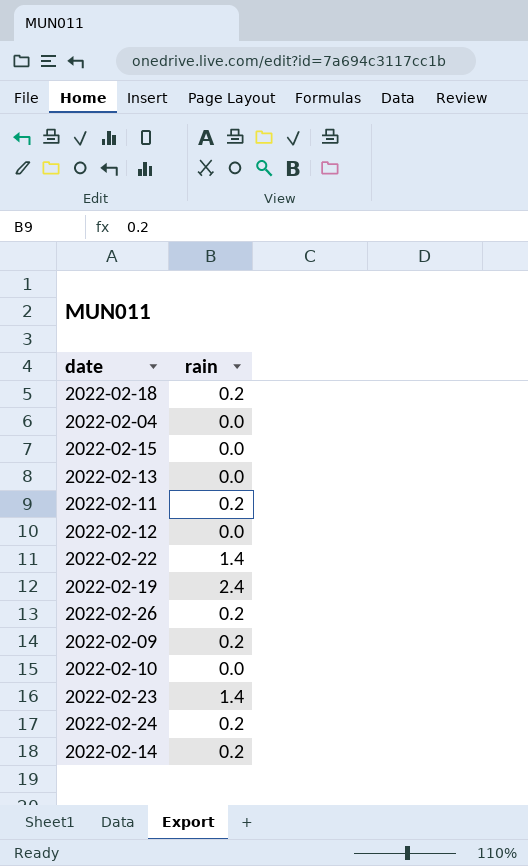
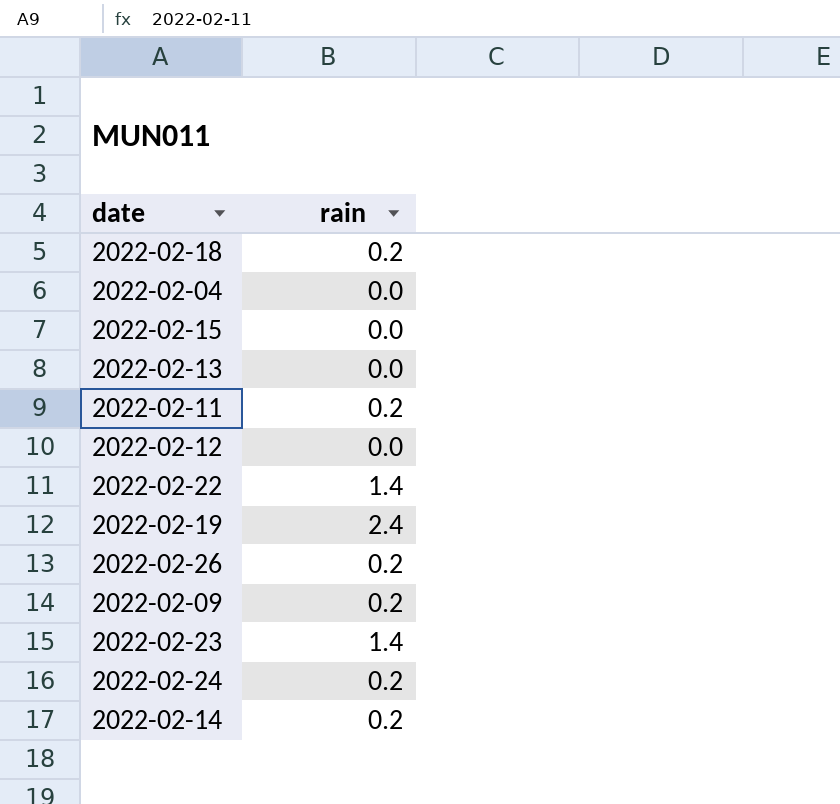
row 2022-02-10: 0.0 -> none

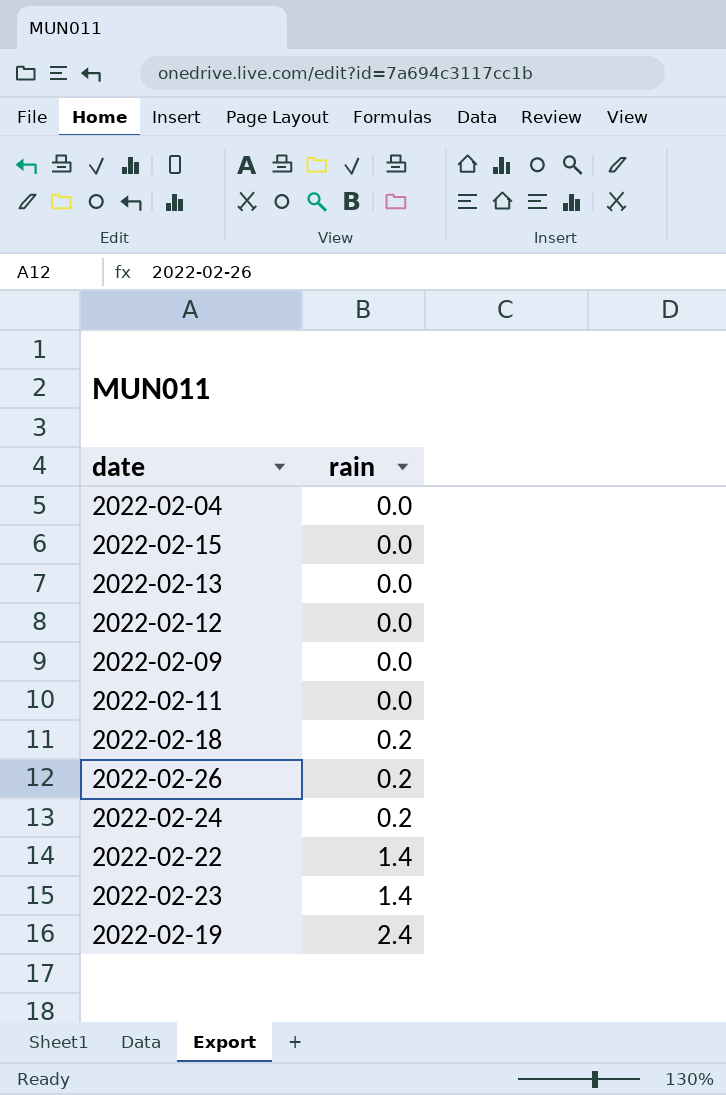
row order: none -> rain ascending
row 2022-02-14: 0.2 -> none
2022-02-09 | rain: 0.2 -> 0.0
2022-02-11 | rain: 0.2 -> 0.0

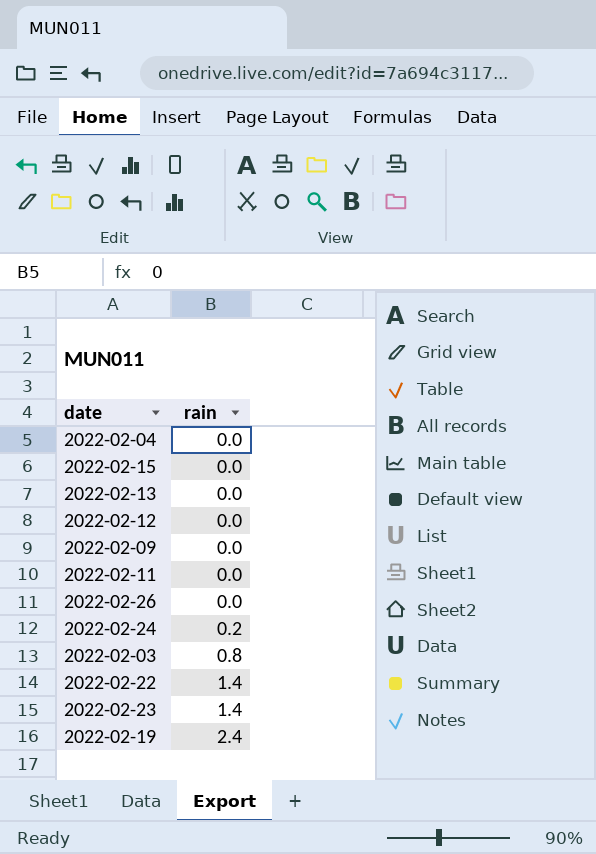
row 2022-02-18: 0.2 -> none
2022-02-26 | rain: 0.2 -> 0.0
row 2022-02-03: none -> 0.8

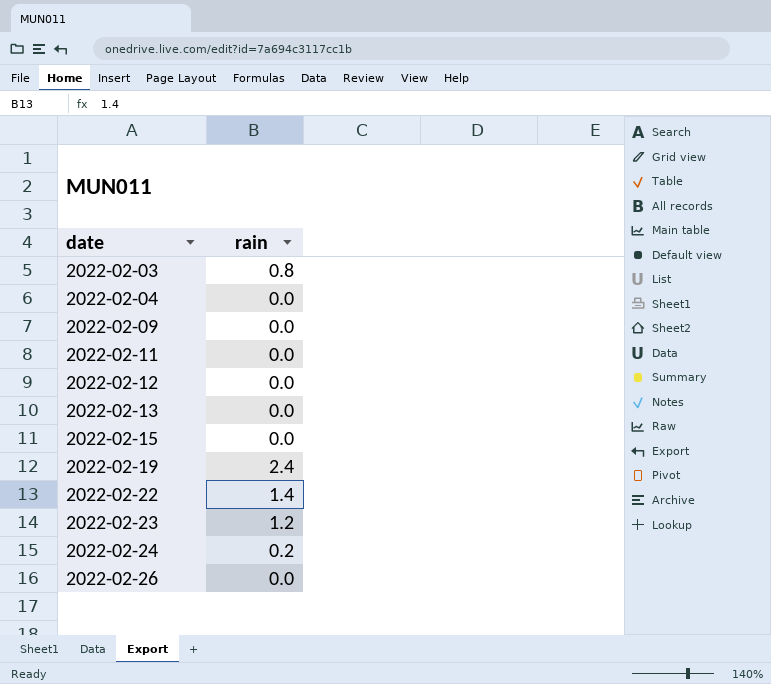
row order: rain ascending -> date ascending
2022-02-23 | rain: 1.4 -> 1.2

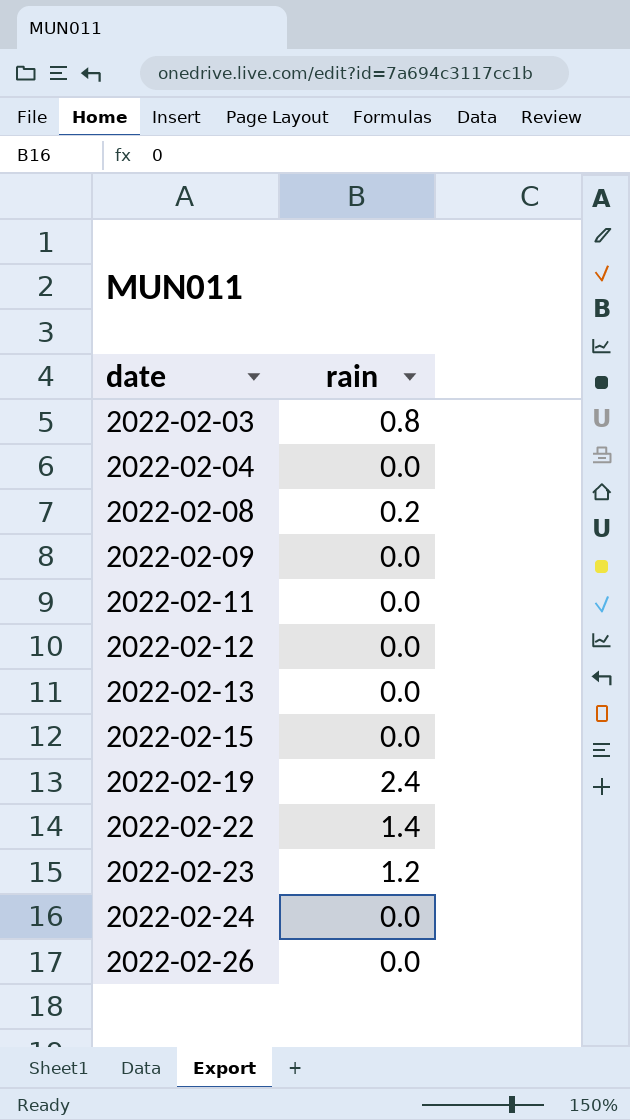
row 2022-02-08: none -> 0.2
2022-02-24 | rain: 0.2 -> 0.0

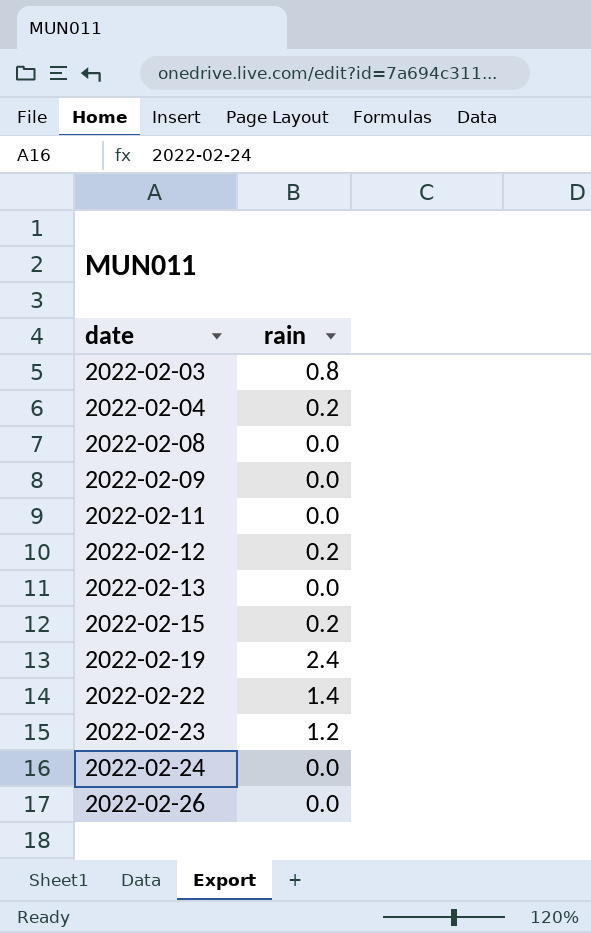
2022-02-04 | rain: 0.0 -> 0.2
2022-02-08 | rain: 0.2 -> 0.0
2022-02-12 | rain: 0.0 -> 0.2
2022-02-15 | rain: 0.0 -> 0.2

